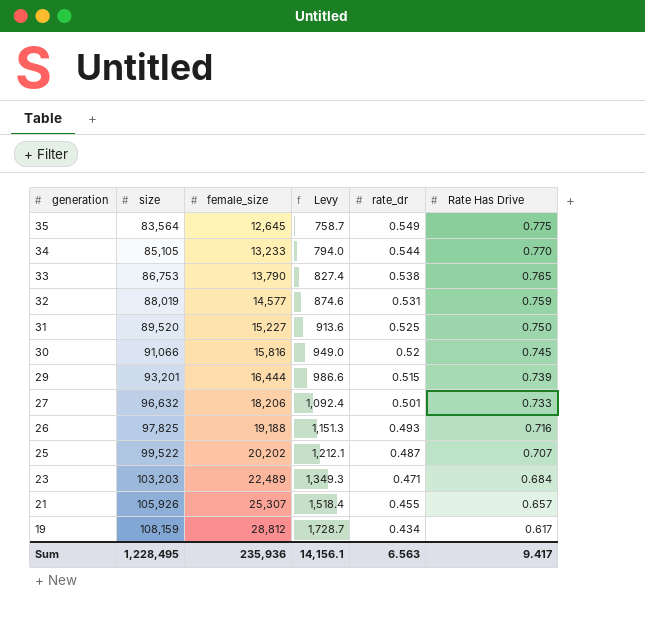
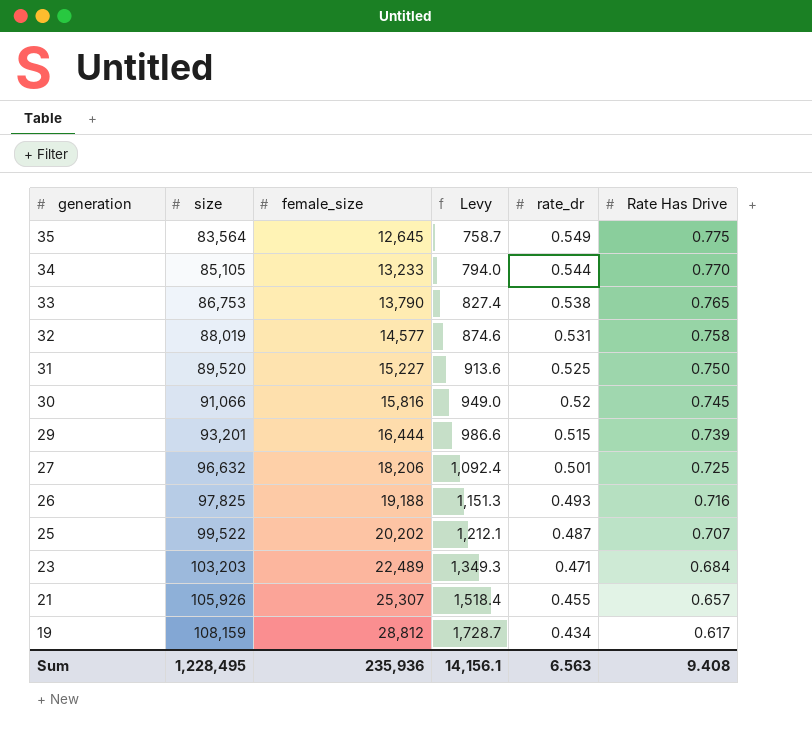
32 | Rate Has Drive: 0.759 -> 0.758
27 | Rate Has Drive: 0.733 -> 0.725
Sum | Rate Has Drive: 9.417 -> 9.408

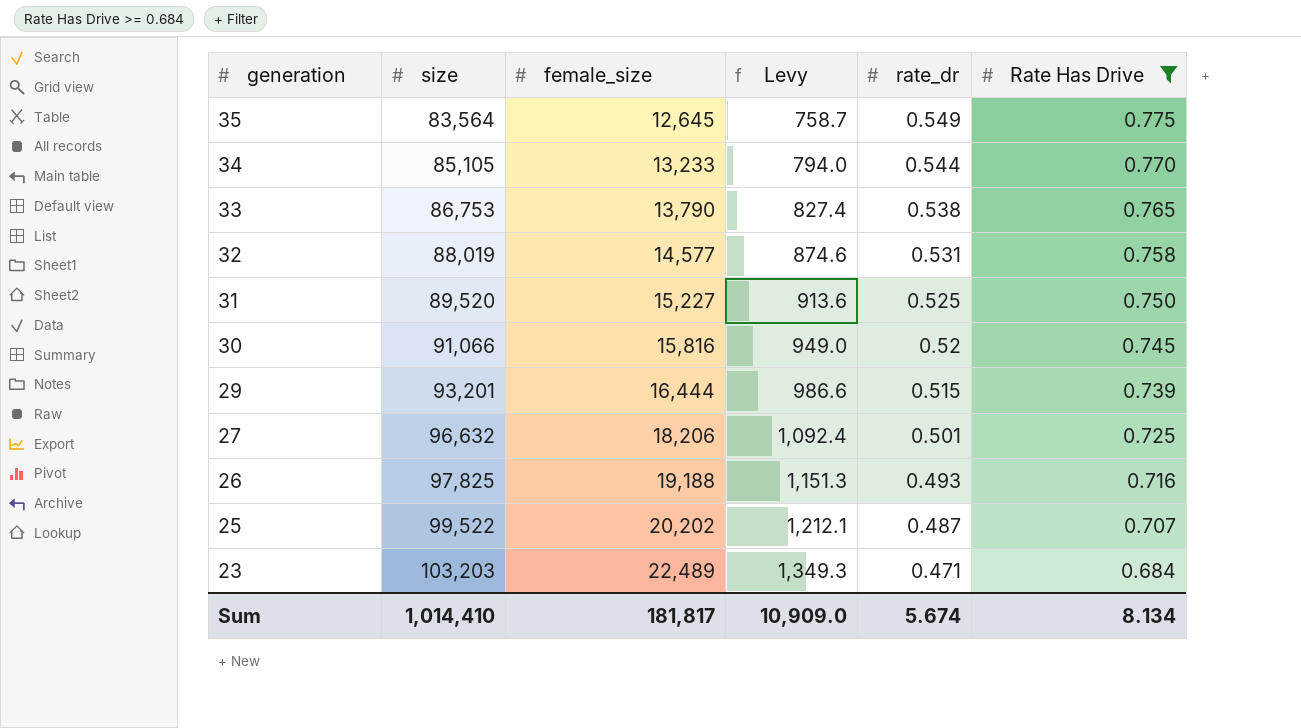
filter: none -> Rate Has Drive >= 0.684
Sum | size: 1,228,495 -> 1,014,410
Sum | female_size: 235,936 -> 181,817
Sum | Levy: 14,156.1 -> 10,909.0
Sum | rate_dr: 6.563 -> 5.674
Sum | Rate Has Drive: 9.408 -> 8.134

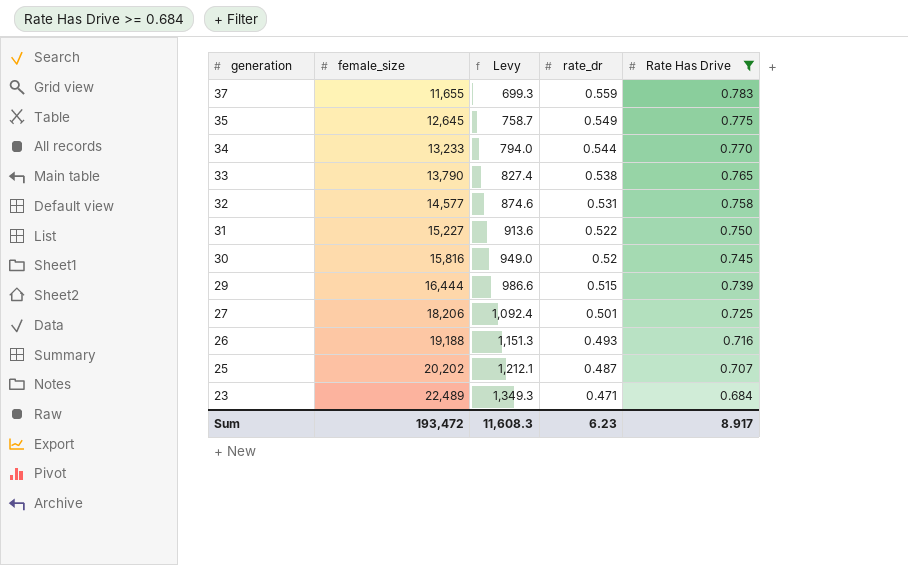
column size | position: 2 -> none
row 37: none -> 11,655 | 699.3 | 0.559 | 0.783
31 | rate_dr: 0.525 -> 0.522
Sum | female_size: 181,817 -> 193,472
Sum | Levy: 10,909.0 -> 11,608.3
Sum | rate_dr: 5.674 -> 6.23
Sum | Rate Has Drive: 8.134 -> 8.917

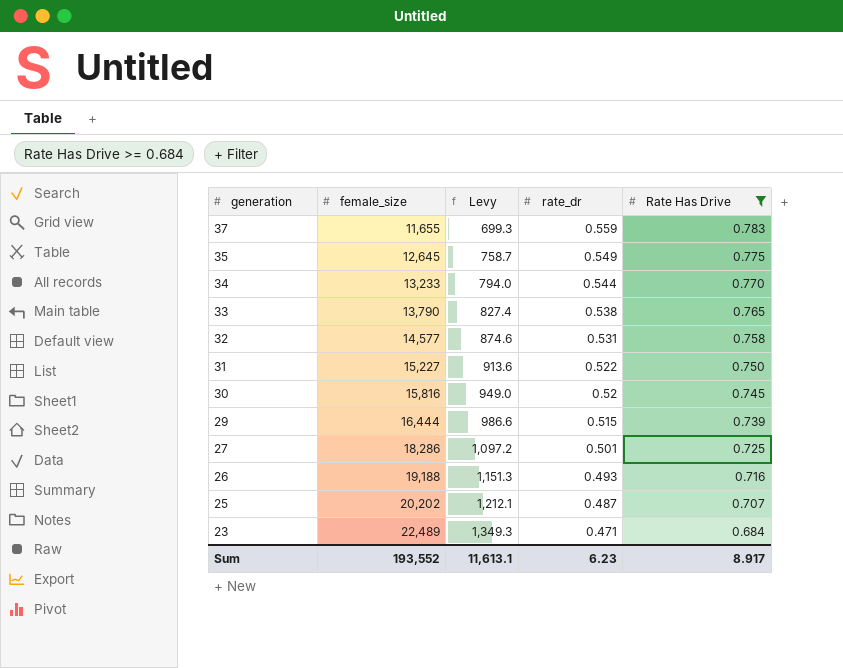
27 | female_size: 18,206 -> 18,286
27 | Levy: 1,092.4 -> 1,097.2
Sum | female_size: 193,472 -> 193,552
Sum | Levy: 11,608.3 -> 11,613.1

